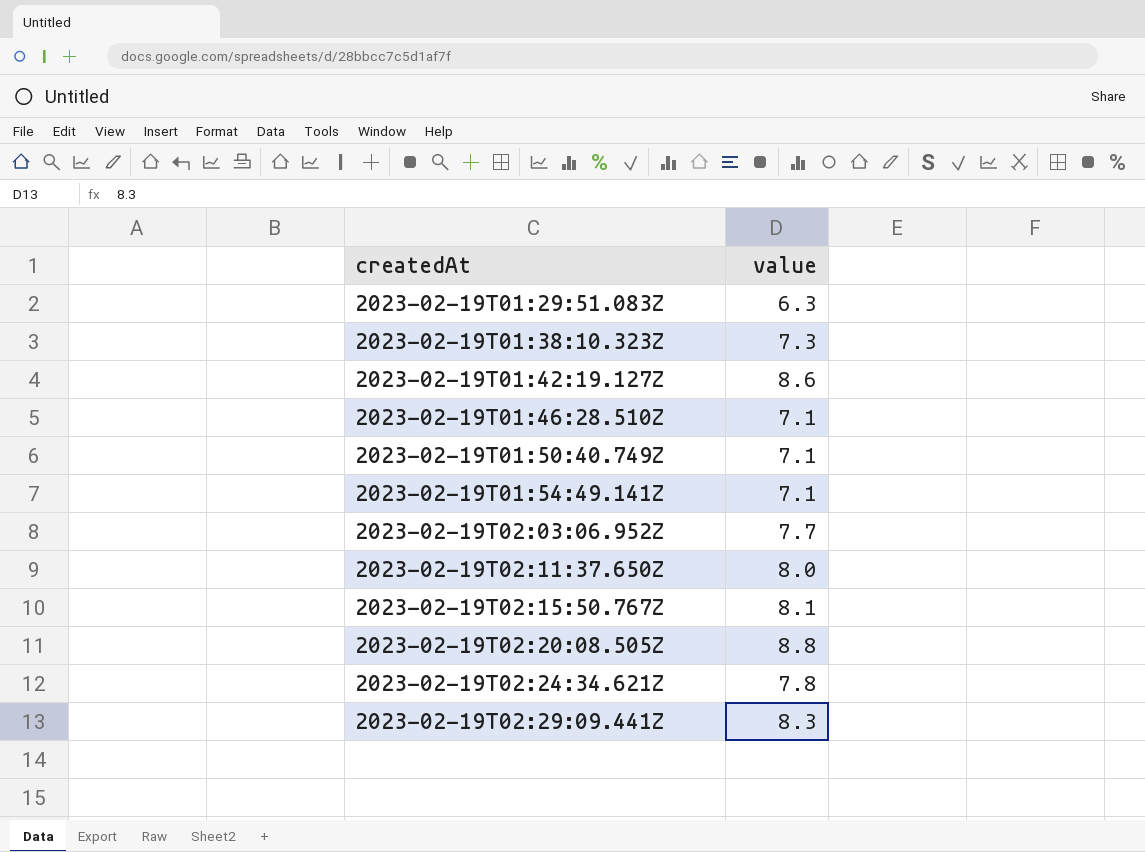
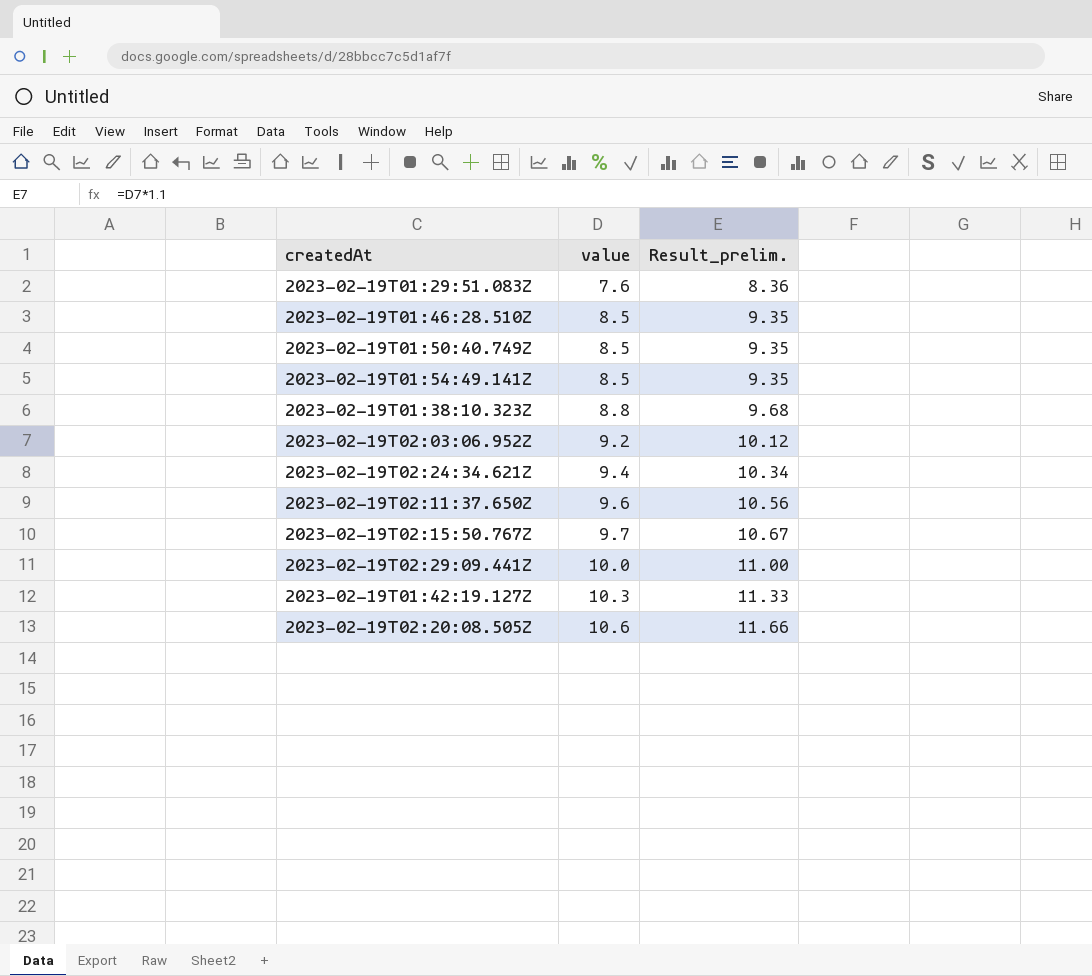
row order: createdAt ascending -> value ascending
column Result_prelim. | formula: none -> [value] * 1.1
2023-02-19T01:29:51.083Z | value: 6.3 -> 7.6
2023-02-19T01:46:28.510Z | value: 7.1 -> 8.5
2023-02-19T01:50:40.749Z | value: 7.1 -> 8.5
2023-02-19T01:54:49.141Z | value: 7.1 -> 8.5
2023-02-19T01:38:10.323Z | value: 7.3 -> 8.8
2023-02-19T02:03:06.952Z | value: 7.7 -> 9.2
2023-02-19T02:24:34.621Z | value: 7.8 -> 9.4
2023-02-19T02:11:37.650Z | value: 8.0 -> 9.6
2023-02-19T02:15:50.767Z | value: 8.1 -> 9.7
2023-02-19T02:29:09.441Z | value: 8.3 -> 10.0
2023-02-19T01:42:19.127Z | value: 8.6 -> 10.3
2023-02-19T02:20:08.505Z | value: 8.8 -> 10.6

